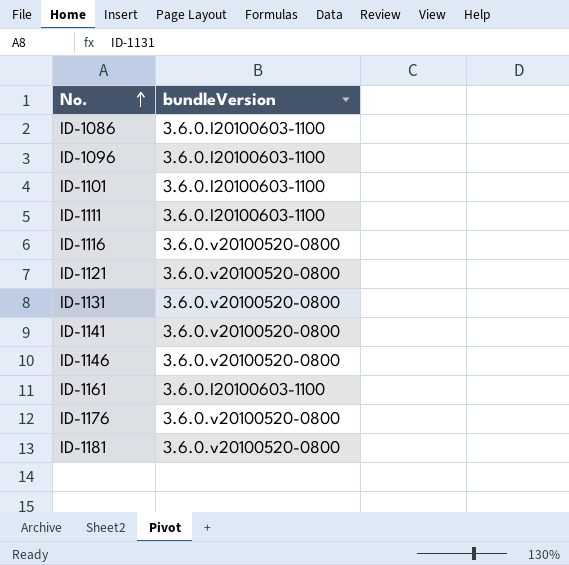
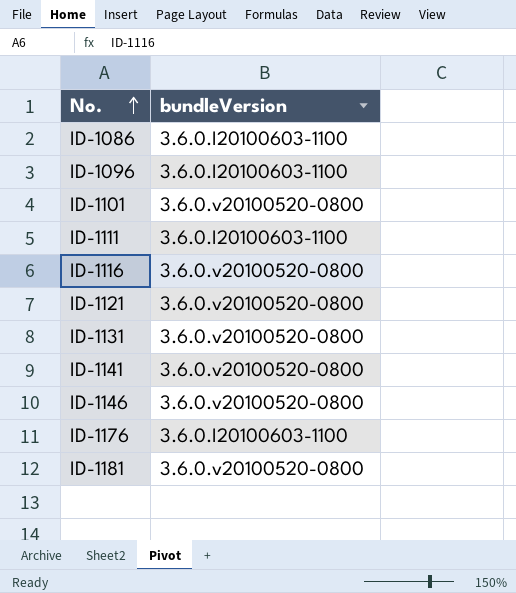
row ID-1161: 3.6.0.I20100603-1100 -> none
ID-1101 | bundleVersion: 3.6.0.I20100603-1100 -> 3.6.0.v20100520-0800
ID-1176 | bundleVersion: 3.6.0.v20100520-0800 -> 3.6.0.I20100603-1100

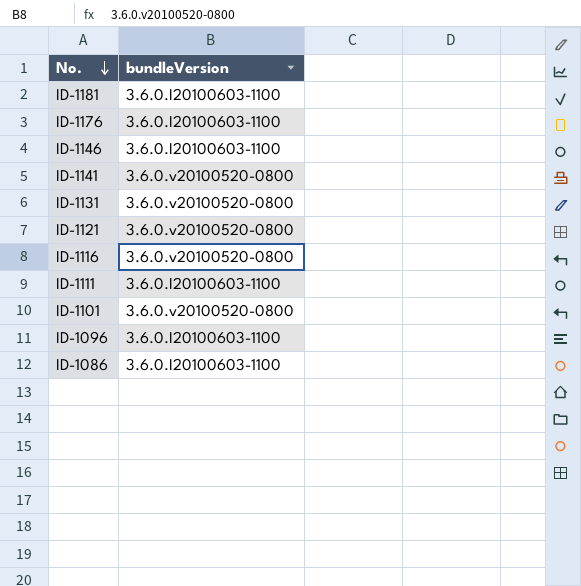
row order: No. ascending -> No. descending
ID-1181 | bundleVersion: 3.6.0.v20100520-0800 -> 3.6.0.I20100603-1100
ID-1146 | bundleVersion: 3.6.0.v20100520-0800 -> 3.6.0.I20100603-1100

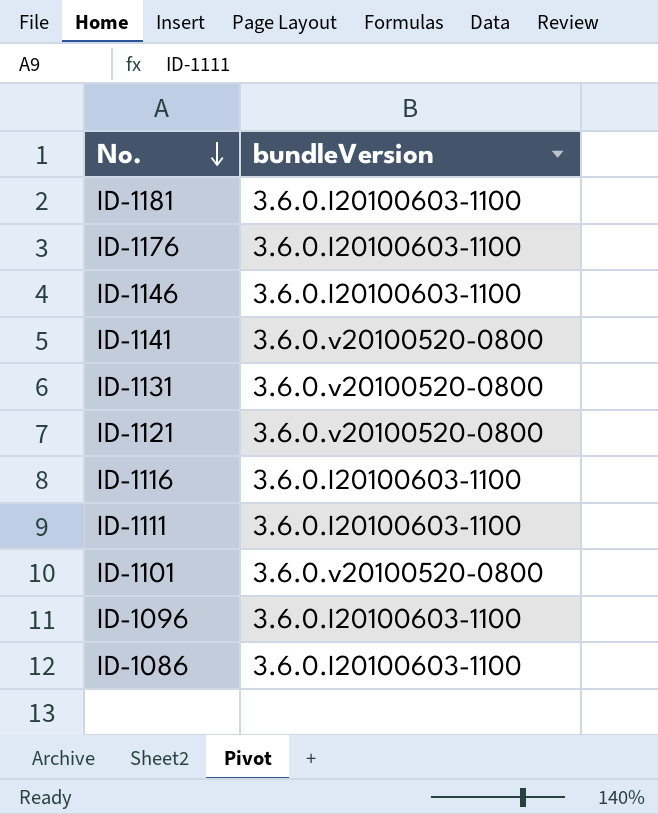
ID-1116 | bundleVersion: 3.6.0.v20100520-0800 -> 3.6.0.I20100603-1100

